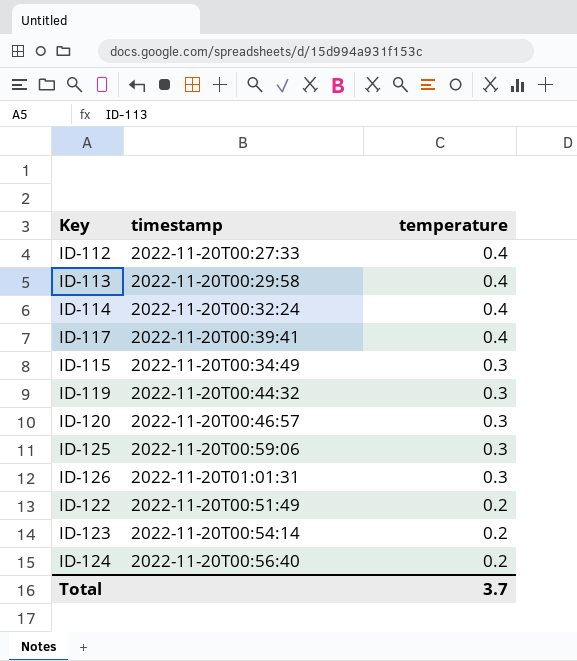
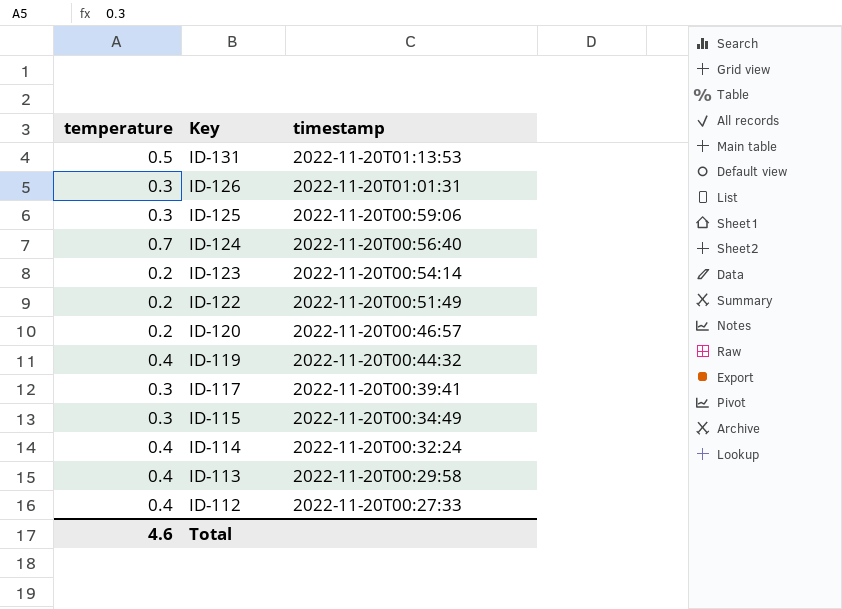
row order: temperature descending -> Key descending
column temperature | position: 3 -> 1
row ID-131: none -> 0.5 | 2022-11-20T01:13:53
ID-124 | temperature: 0.2 -> 0.7
ID-120 | temperature: 0.3 -> 0.2
ID-119 | temperature: 0.3 -> 0.4
ID-117 | temperature: 0.4 -> 0.3
Total | temperature: 3.7 -> 4.6

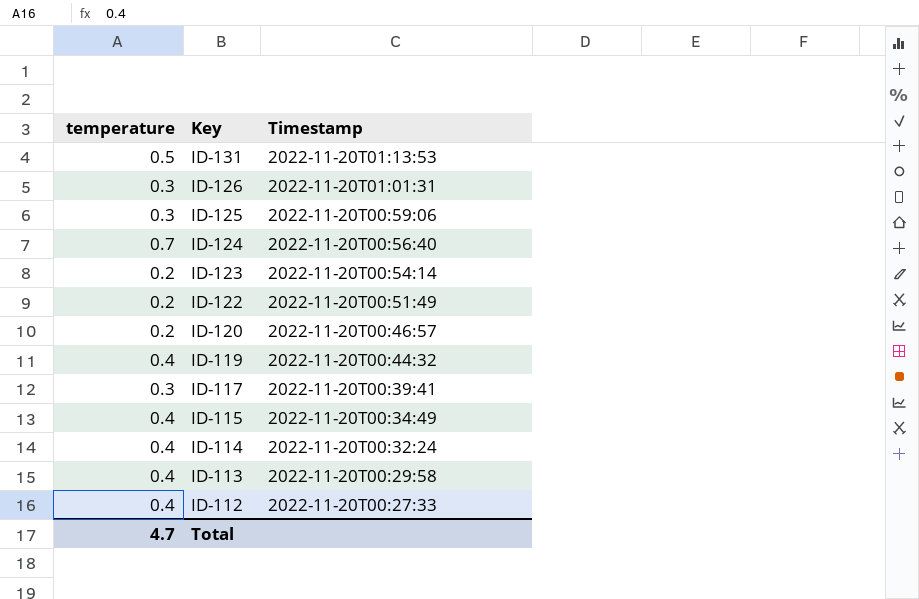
column name: timestamp -> Timestamp
ID-115 | temperature: 0.3 -> 0.4
Total | temperature: 4.6 -> 4.7

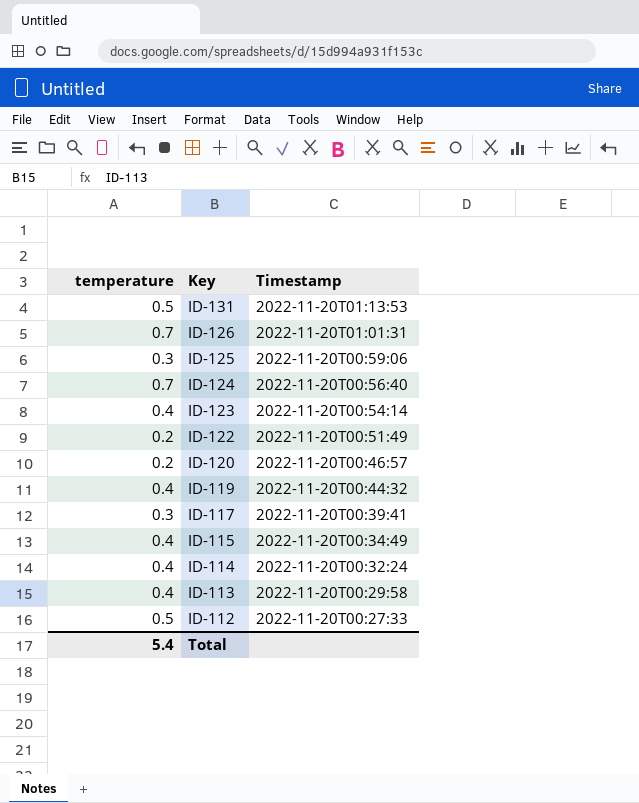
ID-126 | temperature: 0.3 -> 0.7
ID-123 | temperature: 0.2 -> 0.4
ID-112 | temperature: 0.4 -> 0.5
Total | temperature: 4.7 -> 5.4

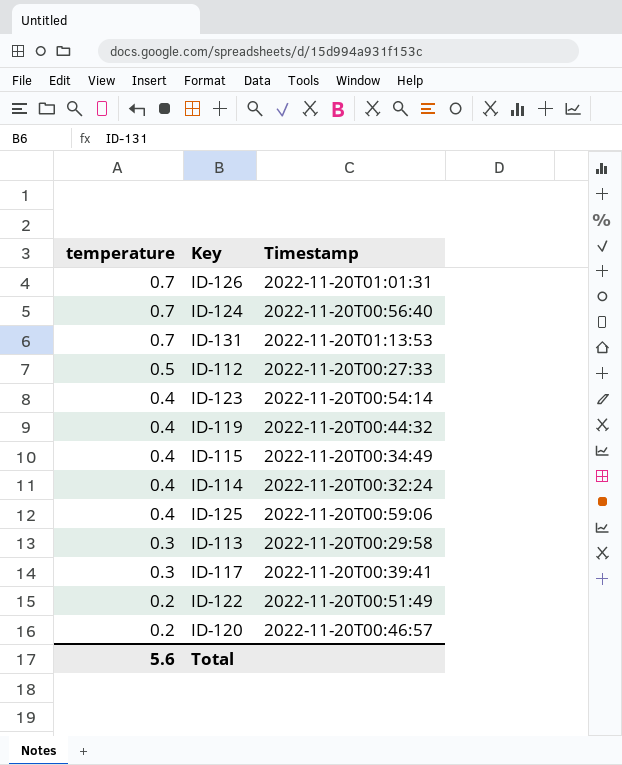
row order: Key descending -> temperature descending
ID-131 | temperature: 0.5 -> 0.7
ID-125 | temperature: 0.3 -> 0.4
ID-113 | temperature: 0.4 -> 0.3
Total | temperature: 5.4 -> 5.6

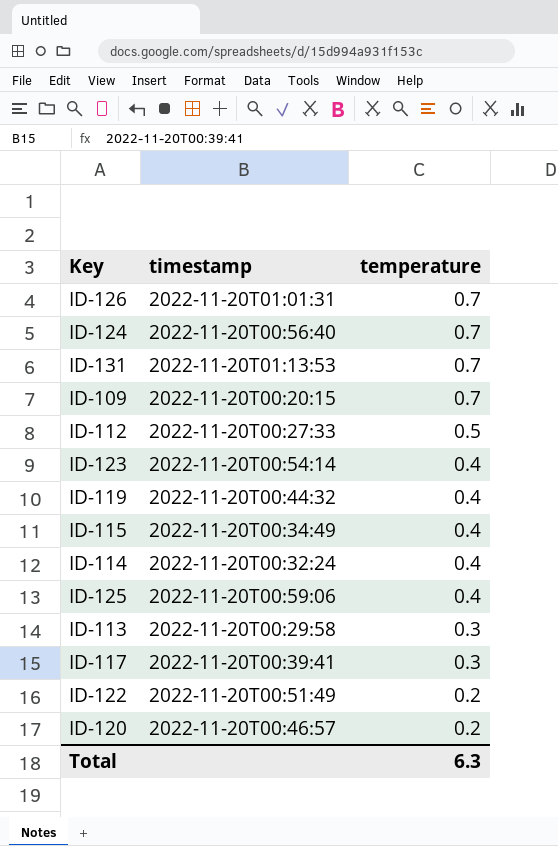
column name: Timestamp -> timestamp
column temperature | position: 1 -> 3
row ID-109: none -> 2022-11-20T00:20:15 | 0.7
Total | temperature: 5.6 -> 6.3

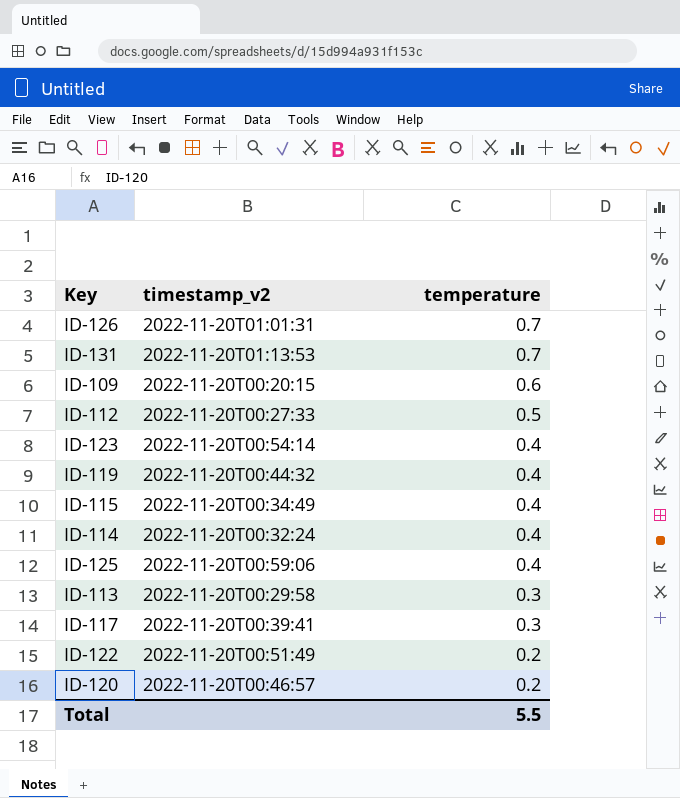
column name: timestamp -> timestamp_v2
row ID-124: 2022-11-20T00:56:40 | 0.7 -> none
ID-109 | temperature: 0.7 -> 0.6
Total | temperature: 6.3 -> 5.5

